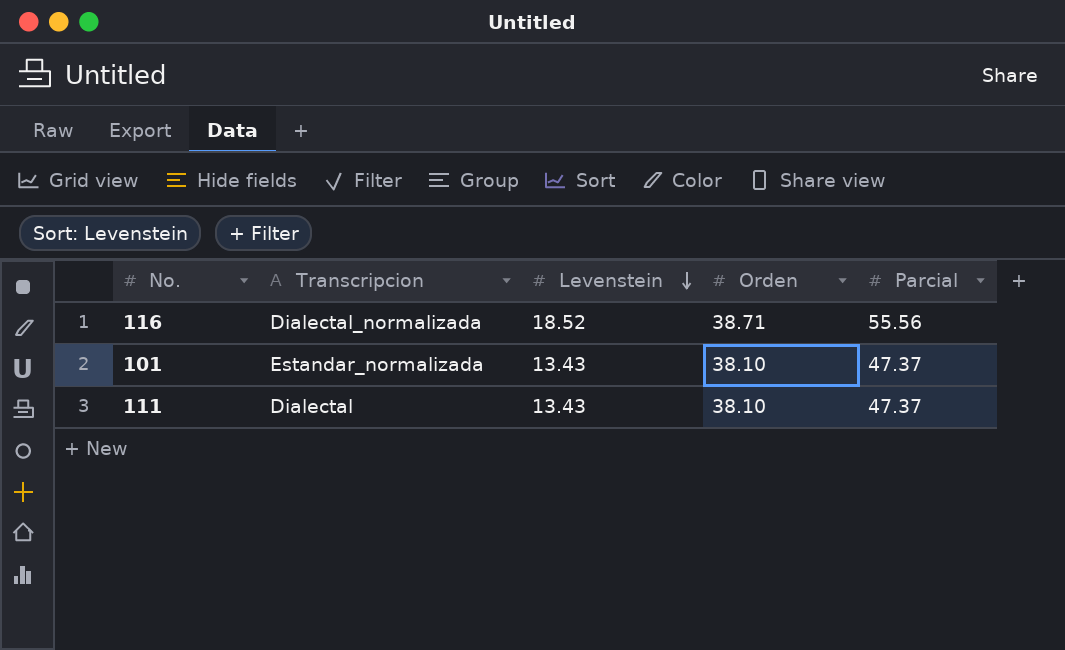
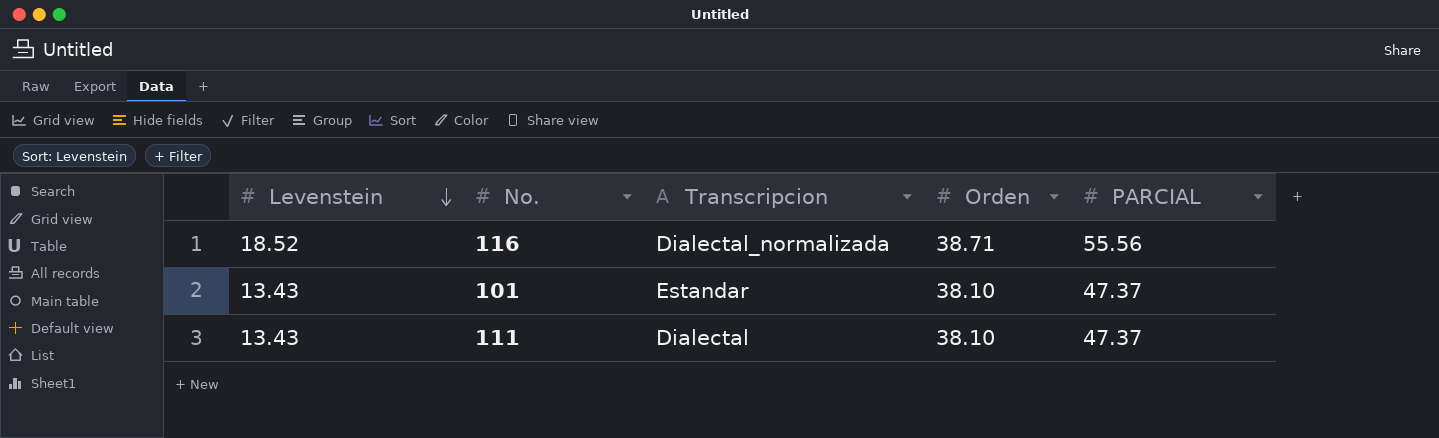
column Levenstein | position: 3 -> 1
column name: Parcial -> PARCIAL
101 | Transcripcion: Estandar_normalizada -> Estandar

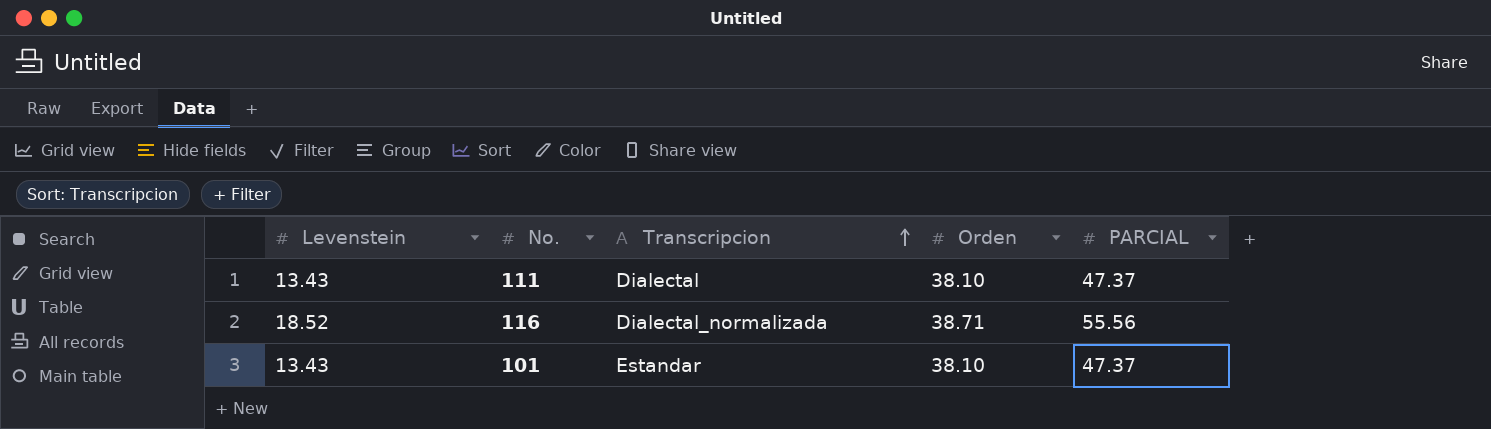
row order: Levenstein descending -> Transcripcion ascending

